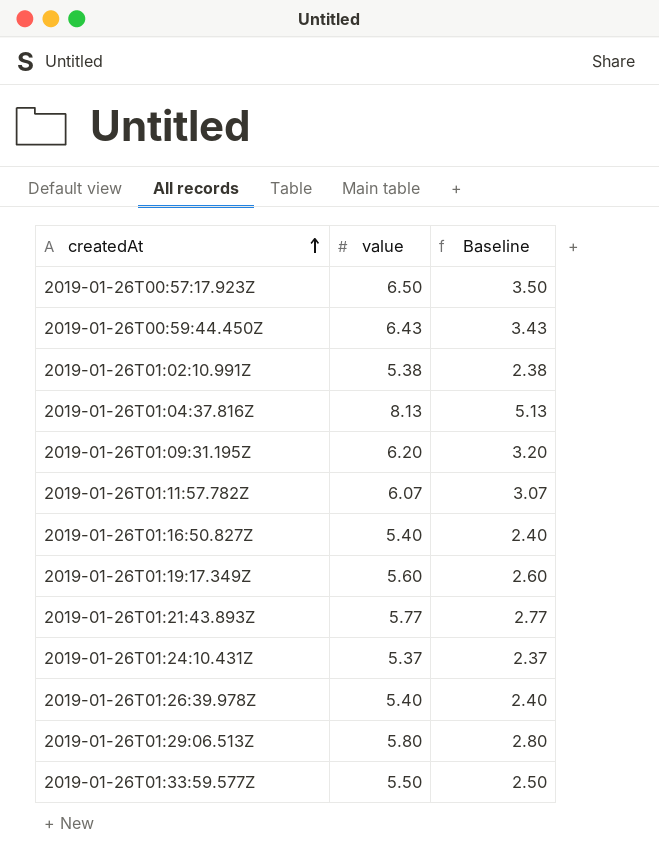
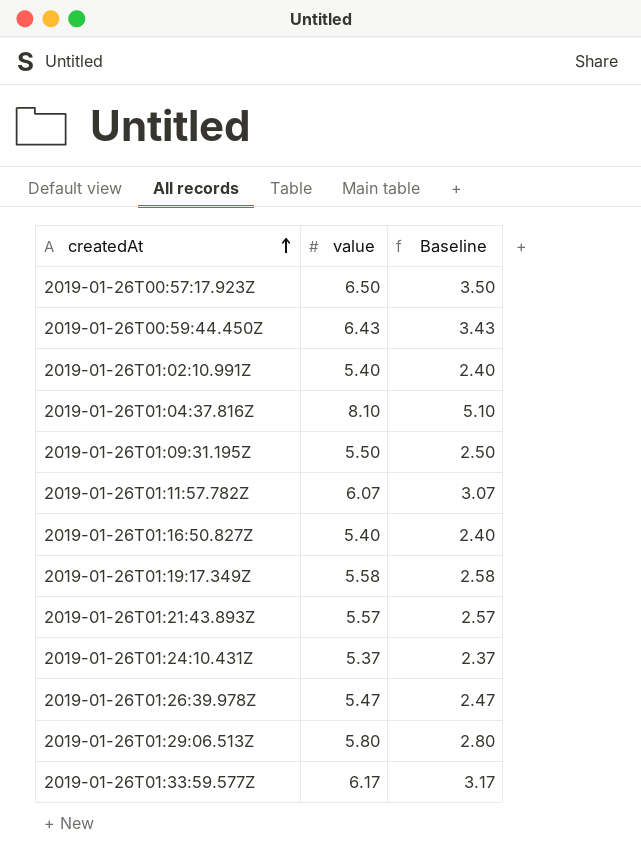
2019-01-26T01:02:10.991Z | value: 5.38 -> 5.40
2019-01-26T01:02:10.991Z | Baseline: 2.38 -> 2.40
2019-01-26T01:04:37.816Z | value: 8.13 -> 8.10
2019-01-26T01:04:37.816Z | Baseline: 5.13 -> 5.10
2019-01-26T01:09:31.195Z | value: 6.20 -> 5.50
2019-01-26T01:09:31.195Z | Baseline: 3.20 -> 2.50
2019-01-26T01:19:17.349Z | value: 5.60 -> 5.58
2019-01-26T01:19:17.349Z | Baseline: 2.60 -> 2.58
2019-01-26T01:21:43.893Z | value: 5.77 -> 5.57
2019-01-26T01:21:43.893Z | Baseline: 2.77 -> 2.57
2019-01-26T01:26:39.978Z | value: 5.40 -> 5.47
2019-01-26T01:26:39.978Z | Baseline: 2.40 -> 2.47
2019-01-26T01:33:59.577Z | value: 5.50 -> 6.17
2019-01-26T01:33:59.577Z | Baseline: 2.50 -> 3.17

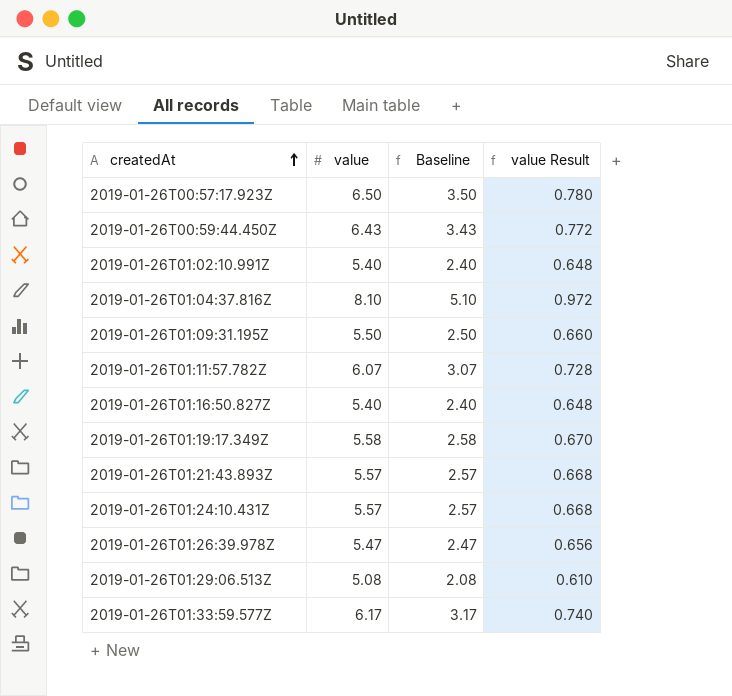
column value Result | formula: none -> [value] * 0.12
2019-01-26T01:24:10.431Z | value: 5.37 -> 5.57
2019-01-26T01:24:10.431Z | Baseline: 2.37 -> 2.57
2019-01-26T01:29:06.513Z | value: 5.80 -> 5.08
2019-01-26T01:29:06.513Z | Baseline: 2.80 -> 2.08

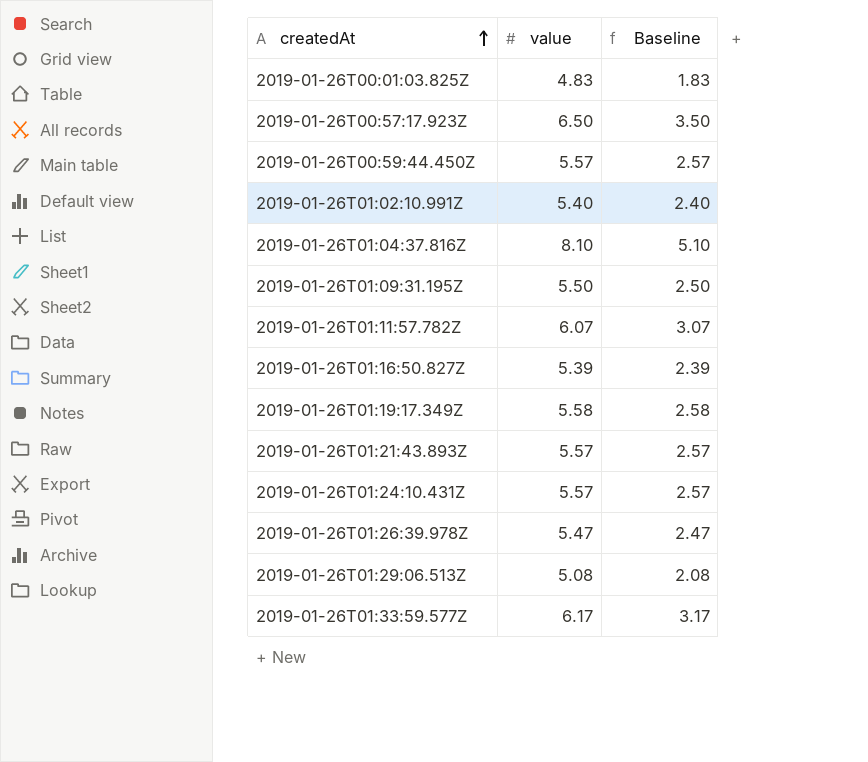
column value Result | formula: [value] * 0.12 -> none
row 2019-01-26T00:01:03.825Z: none -> 4.83 | 1.83
2019-01-26T00:59:44.450Z | value: 6.43 -> 5.57
2019-01-26T00:59:44.450Z | Baseline: 3.43 -> 2.57
2019-01-26T01:16:50.827Z | value: 5.40 -> 5.39
2019-01-26T01:16:50.827Z | Baseline: 2.40 -> 2.39

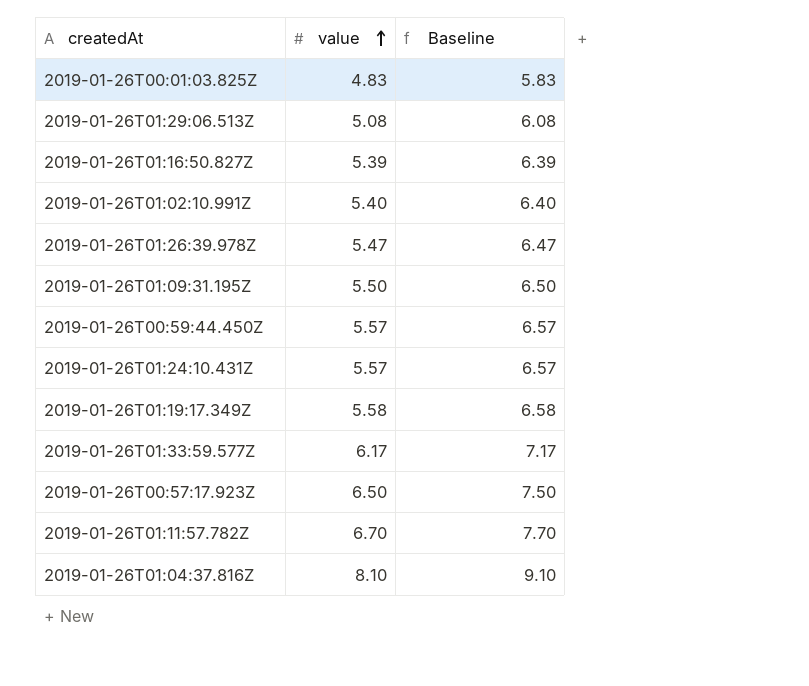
row order: createdAt ascending -> value ascending
column Baseline | formula: [value] - 3 -> [value] + 1
row 2019-01-26T01:21:43.893Z: 5.57 | 2.57 -> none
2019-01-26T01:11:57.782Z | value: 6.07 -> 6.70

